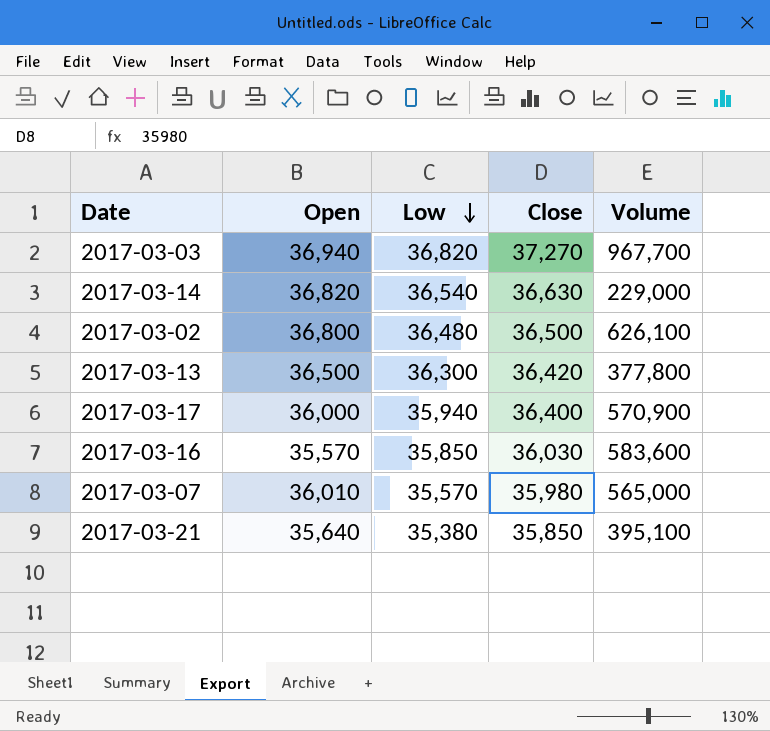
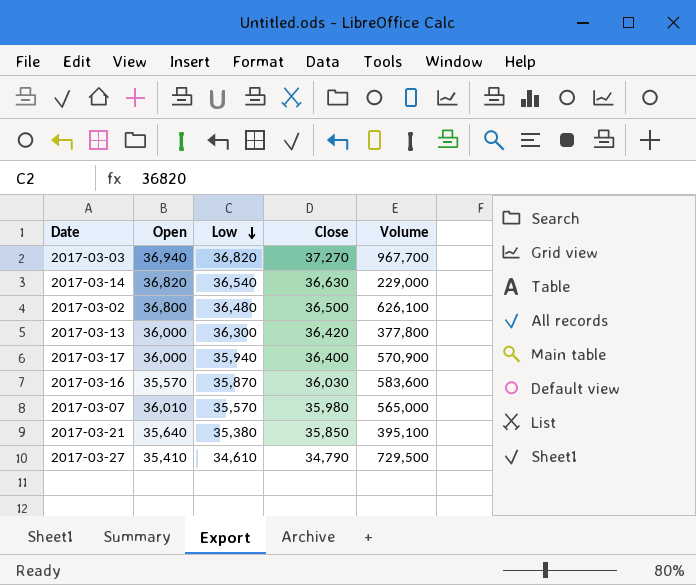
2017-03-13 | Open: 36,500 -> 36,000
2017-03-16 | Low: 35,850 -> 35,870
row 2017-03-27: none -> 35,410 | 34,610 | 34,790 | 729,500

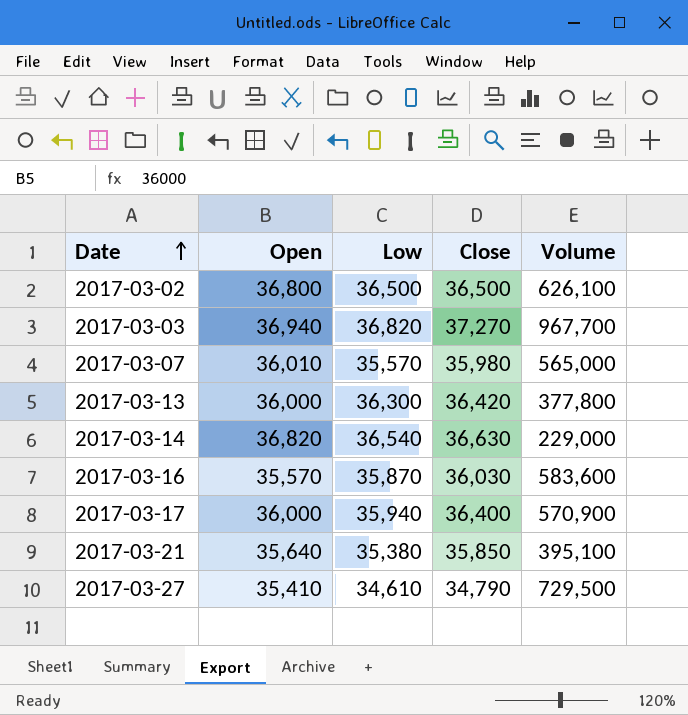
row order: Low descending -> Date ascending
2017-03-02 | Low: 36,480 -> 36,500

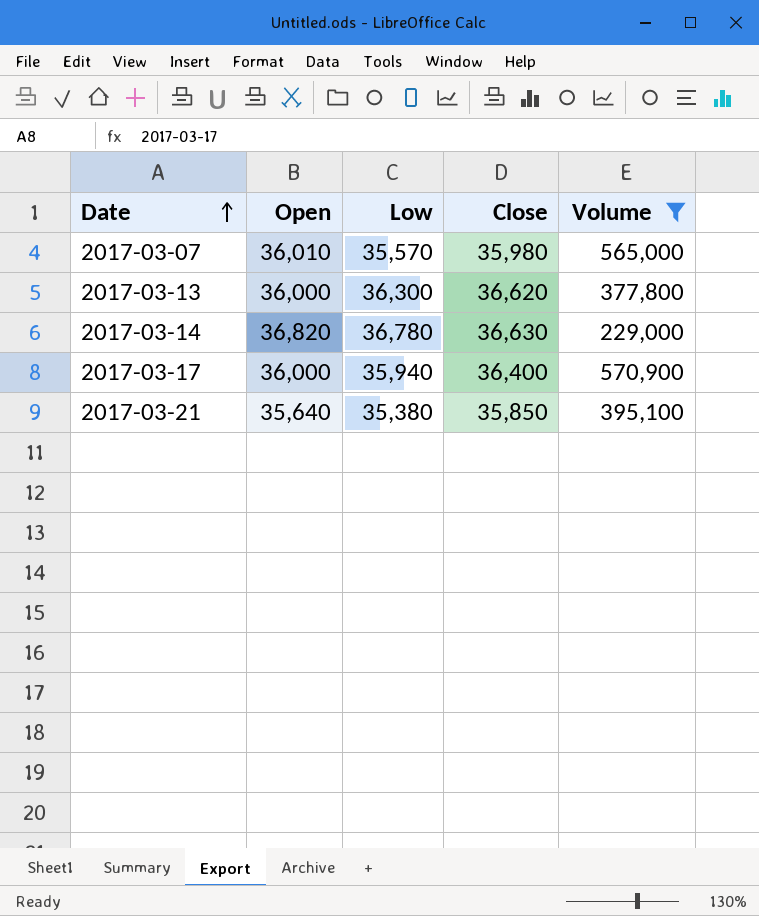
filter: none -> Volume <= 570,900
2017-03-13 | Close: 36,420 -> 36,620
2017-03-14 | Low: 36,540 -> 36,780

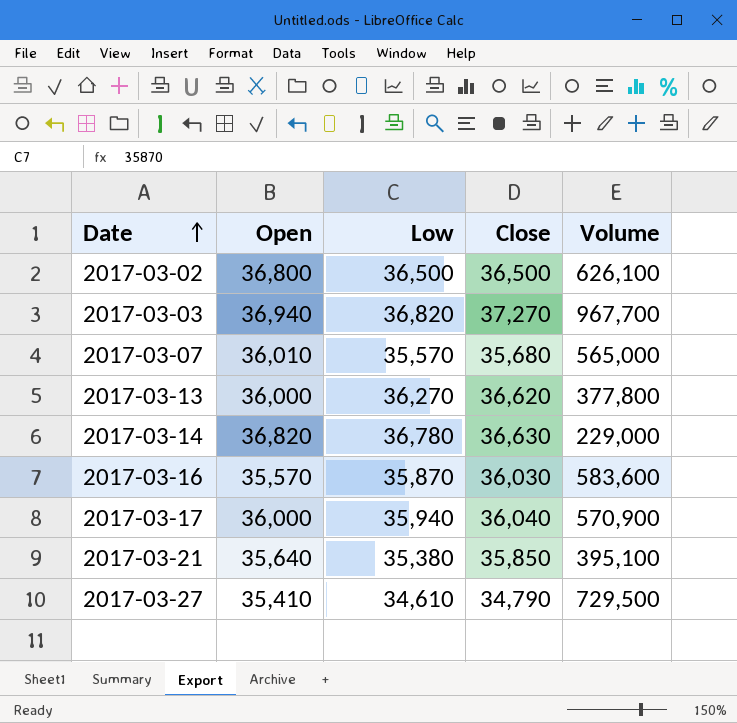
filter: Volume <= 570,900 -> none
2017-03-07 | Close: 35,980 -> 35,680
2017-03-13 | Low: 36,300 -> 36,270
2017-03-17 | Close: 36,400 -> 36,040

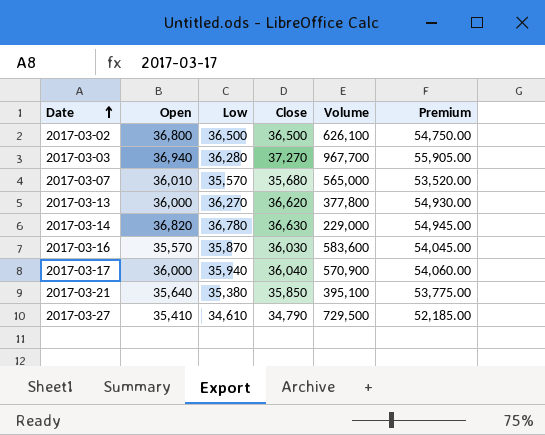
column Premium | formula: none -> [Close] * 1.5
2017-03-03 | Low: 36,820 -> 36,280

